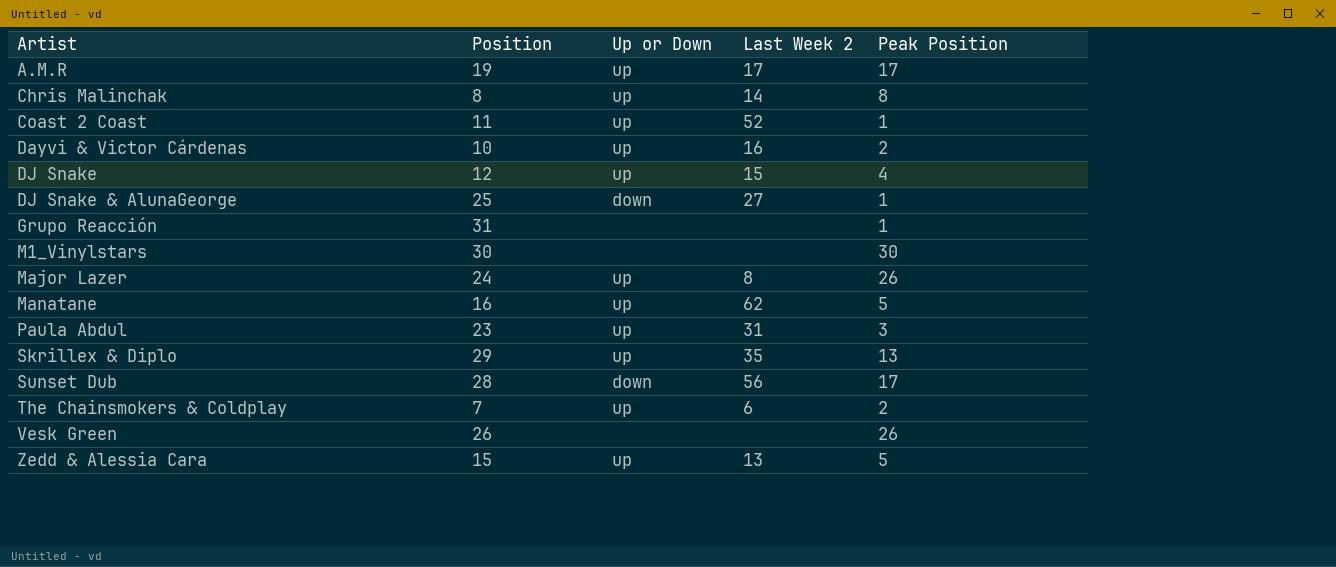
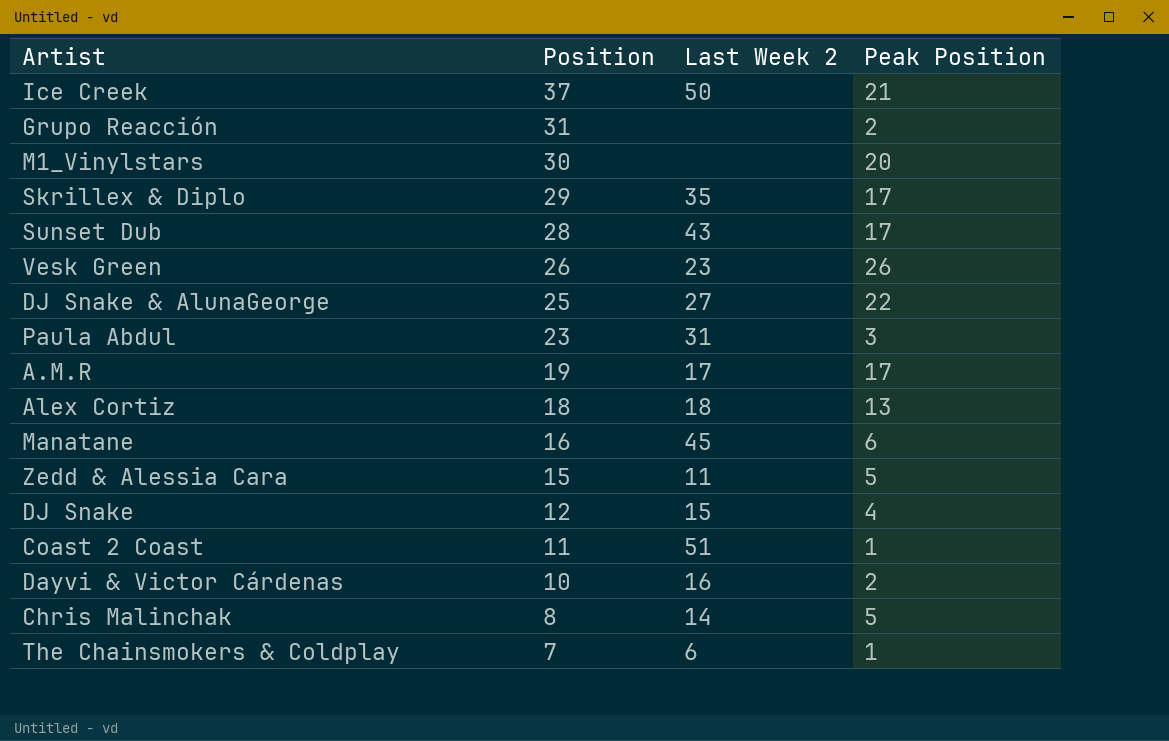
row order: Artist ascending -> Position descending
column Up or Down | position: 3 -> none
row Major Lazer: 24 | up | 8 | 26 -> none
row Ice Creek: none -> 37 | 50 | 21
Grupo Reacción | Peak Position: 1 -> 2
M1_Vinylstars | Peak Position: 30 -> 20
Skrillex & Diplo | Peak Position: 13 -> 17
Sunset Dub | Last Week 2: 56 -> 43
Vesk Green | Last Week 2: none -> 23
DJ Snake & AlunaGeorge | Peak Position: 1 -> 22
row Alex Cortiz: none -> 18 | 18 | 13
Manatane | Last Week 2: 62 -> 45
Manatane | Peak Position: 5 -> 6
Zedd & Alessia Cara | Last Week 2: 13 -> 11
Coast 2 Coast | Last Week 2: 52 -> 51
Chris Malinchak | Peak Position: 8 -> 5
The Chainsmokers & Coldplay | Peak Position: 2 -> 1

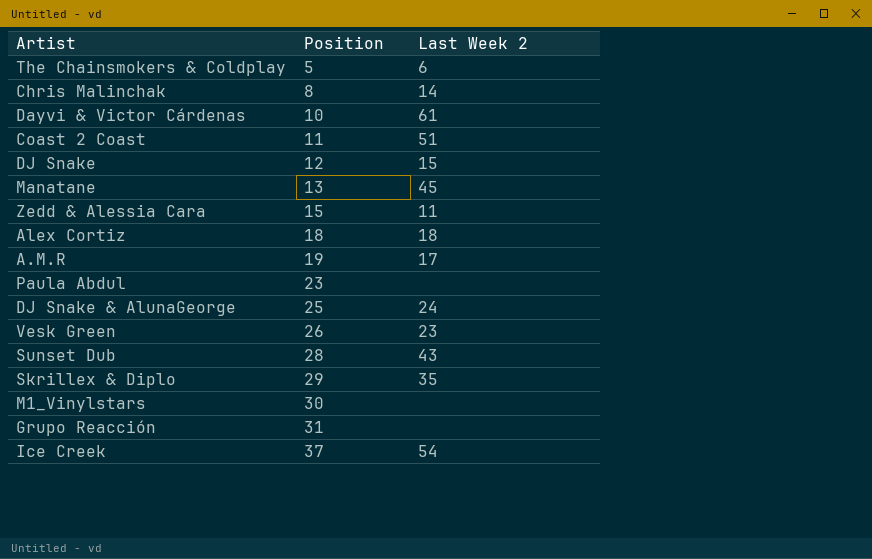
row order: Position descending -> Position ascending
column Peak Position | position: 4 -> none
The Chainsmokers & Coldplay | Position: 7 -> 5
Dayvi & Victor Cárdenas | Last Week 2: 16 -> 61
Manatane | Position: 16 -> 13
Paula Abdul | Last Week 2: 31 -> none
DJ Snake & AlunaGeorge | Last Week 2: 27 -> 24
Ice Creek | Last Week 2: 50 -> 54

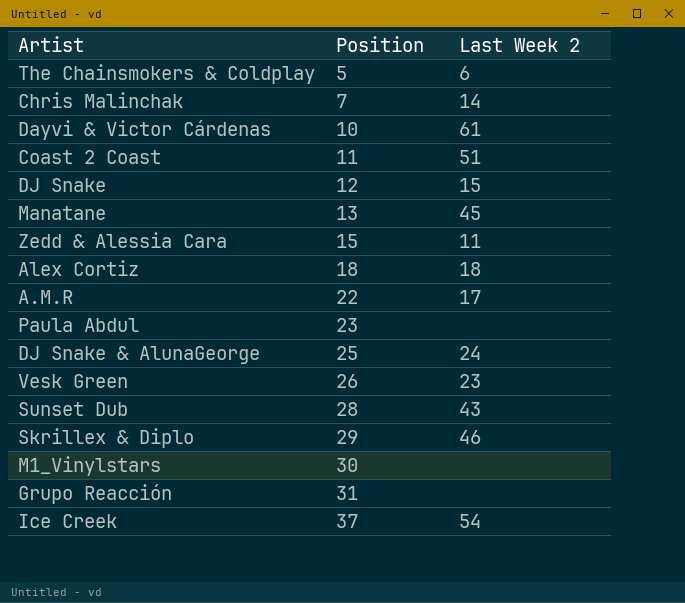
Chris Malinchak | Position: 8 -> 7
A.M.R | Position: 19 -> 22
Skrillex & Diplo | Last Week 2: 35 -> 46

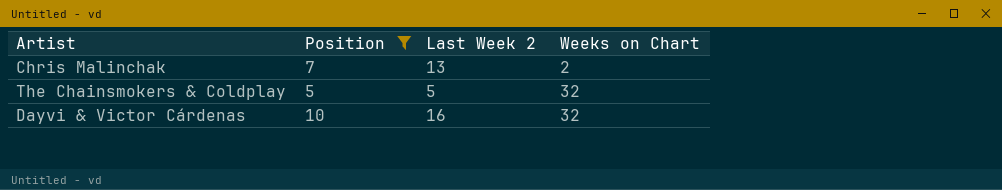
filter: none -> Position <= 10
row order: Position ascending -> Weeks on Chart ascending
column Weeks on Chart | position: none -> 4
Chris Malinchak | Last Week 2: 14 -> 13
The Chainsmokers & Coldplay | Last Week 2: 6 -> 5
Dayvi & Victor Cárdenas | Last Week 2: 61 -> 16

